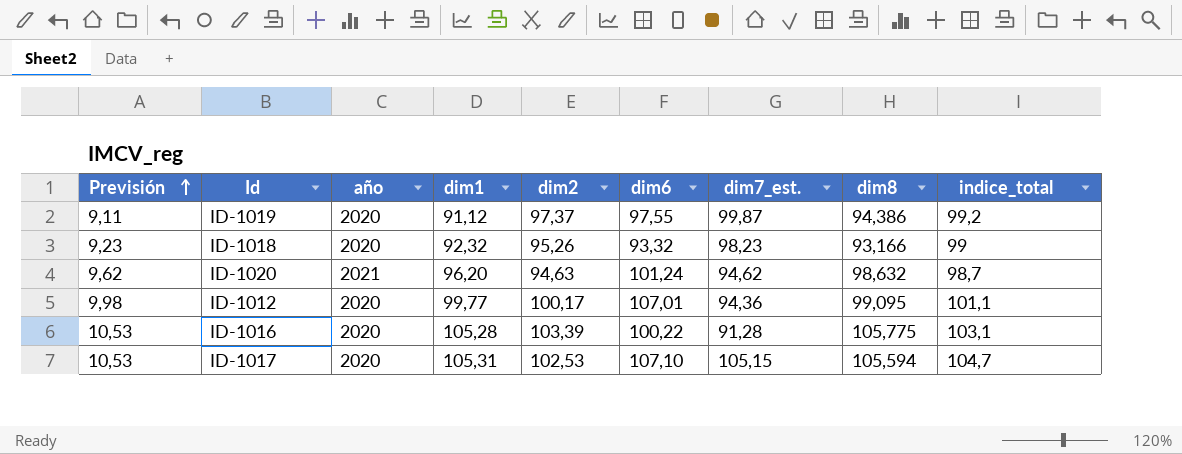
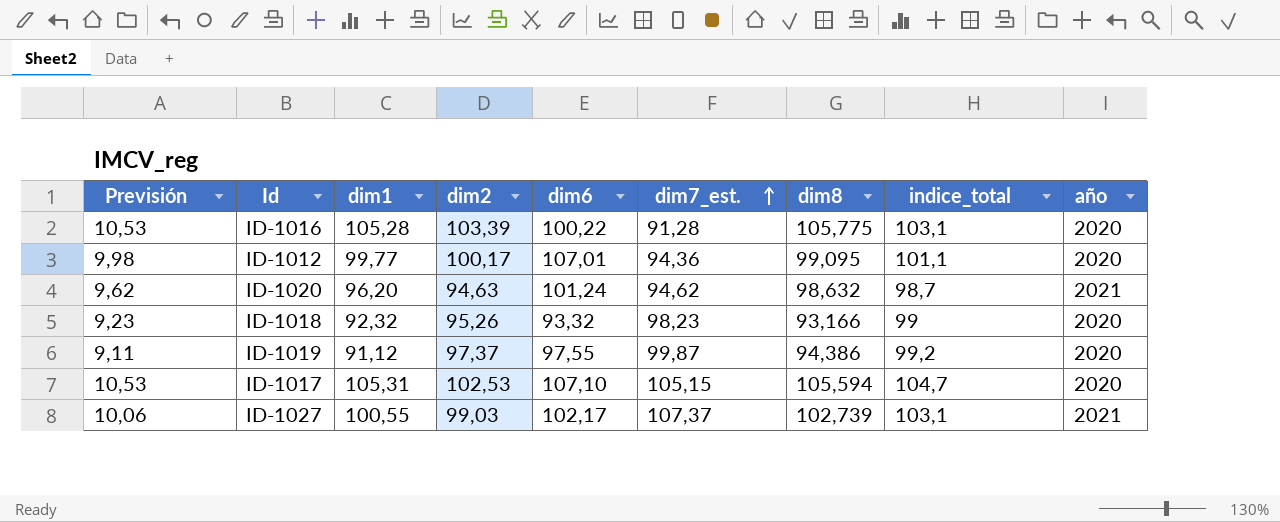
row order: Previsión ascending -> dim7_est. ascending
column año | position: 3 -> 9
row ID-1027: none -> 10,06 | 100,55 | 99,03 | 102,17 | 107,37 | 102,739 | 103,1 | 2021

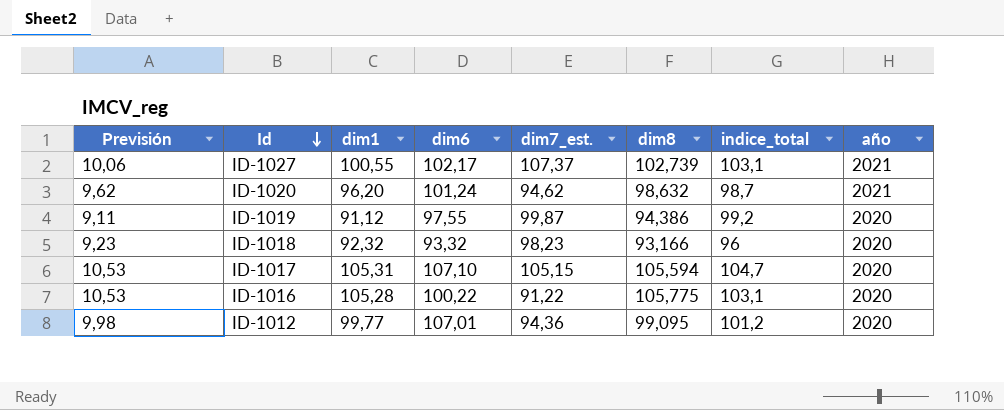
row order: dim7_est. ascending -> Id descending
column dim2 | position: 4 -> none
ID-1018 | indice_total: 99 -> 96
ID-1016 | dim7_est.: 91,28 -> 91,22
ID-1012 | indice_total: 101,1 -> 101,2

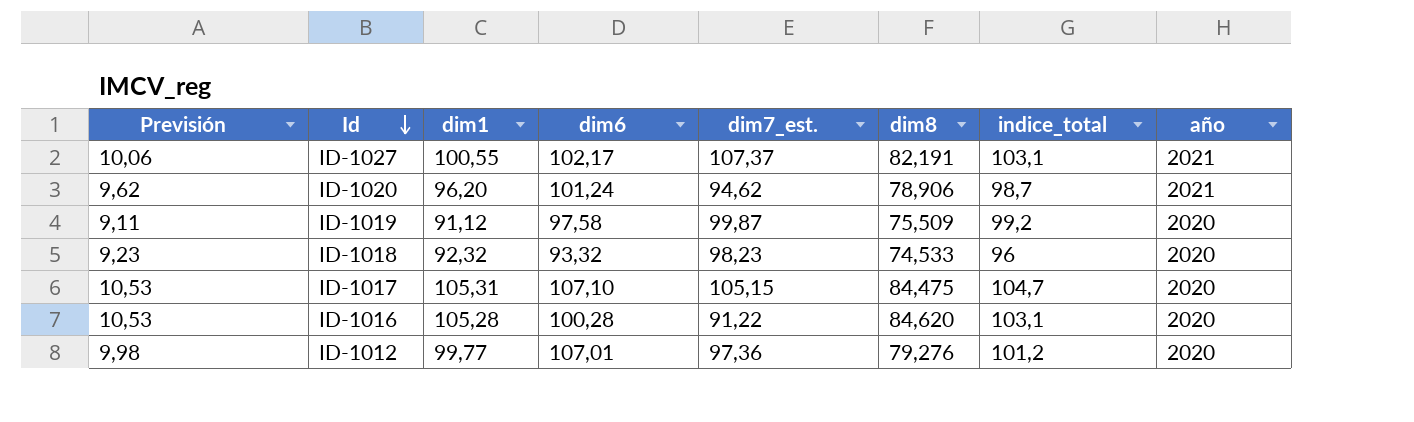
ID-1027 | dim8: 102,739 -> 82,191
ID-1020 | dim8: 98,632 -> 78,906
ID-1019 | dim6: 97,55 -> 97,58
ID-1019 | dim8: 94,386 -> 75,509
ID-1018 | dim8: 93,166 -> 74,533
ID-1017 | dim8: 105,594 -> 84,475
ID-1016 | dim6: 100,22 -> 100,28
ID-1016 | dim8: 105,775 -> 84,620
ID-1012 | dim7_est.: 94,36 -> 97,36
ID-1012 | dim8: 99,095 -> 79,276

